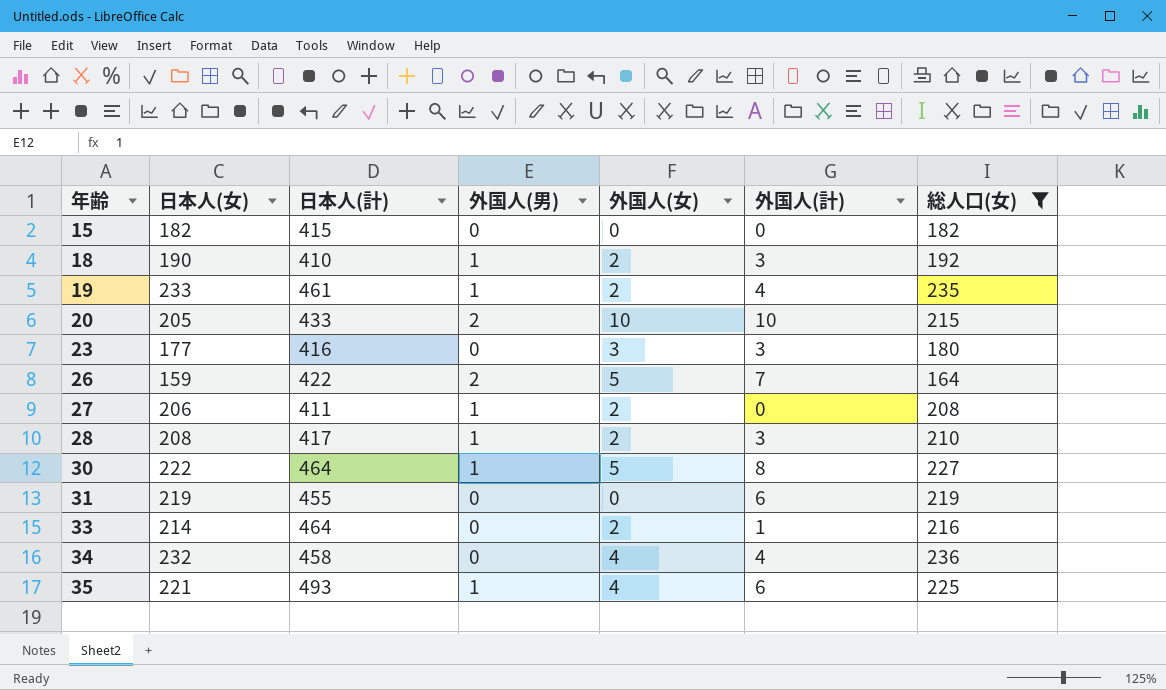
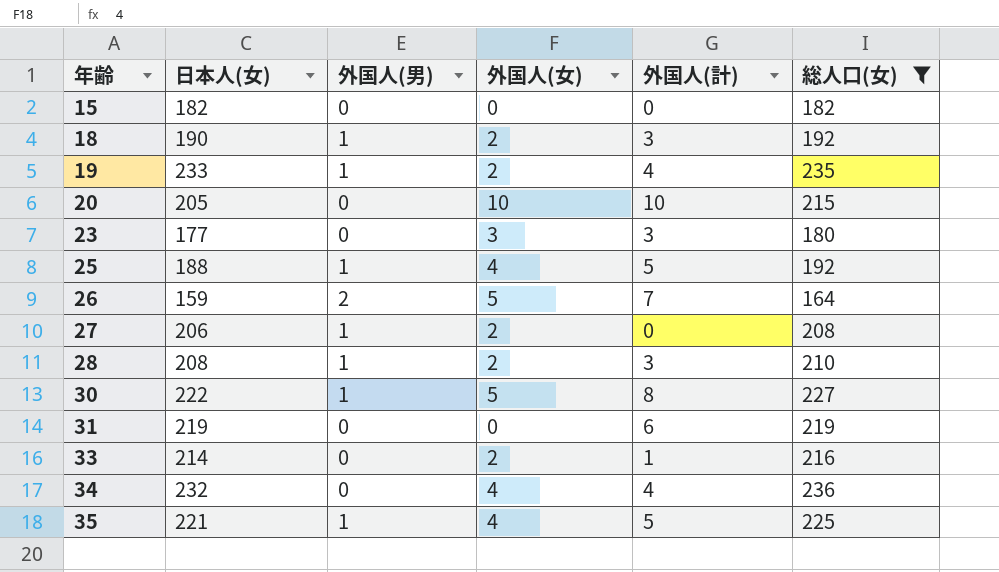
column 日本人(計) | position: 3 -> none
20 | 外国人(男): 2 -> 0
row 25: none -> 188 | 1 | 4 | 5 | 192
35 | 外国人(計): 6 -> 5

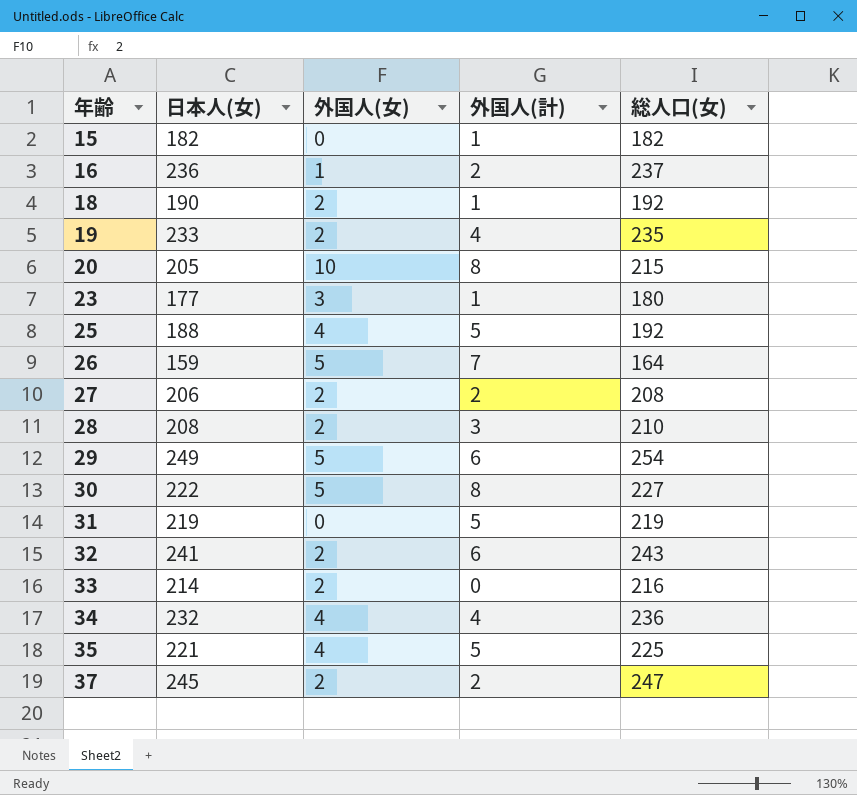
filter: 総人口(女) <= 236 -> none
column 外国人(男) | position: 3 -> none
15 | 外国人(計): 0 -> 1
18 | 外国人(計): 3 -> 1
20 | 外国人(計): 10 -> 8
23 | 外国人(計): 3 -> 1
27 | 外国人(計): 0 -> 2
31 | 外国人(計): 6 -> 5
33 | 外国人(計): 1 -> 0

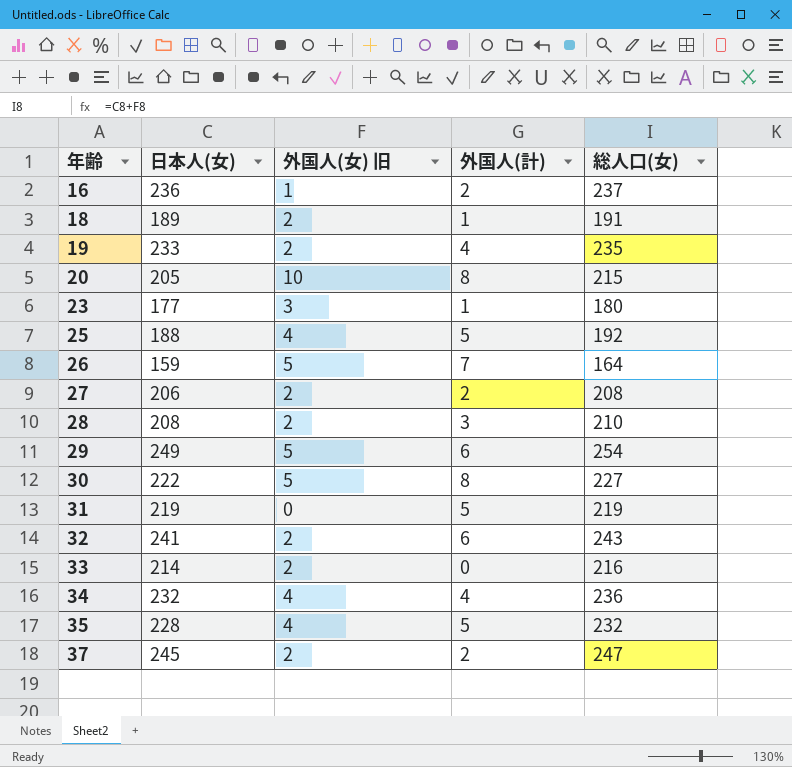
column name: 外国人(女) -> 外国人(女) 旧
row 15: 182 | 0 | 1 | 182 -> none
18 | 日本人(女): 190 -> 189
18 | 総人口(女): 192 -> 191
35 | 日本人(女): 221 -> 228
35 | 総人口(女): 225 -> 232

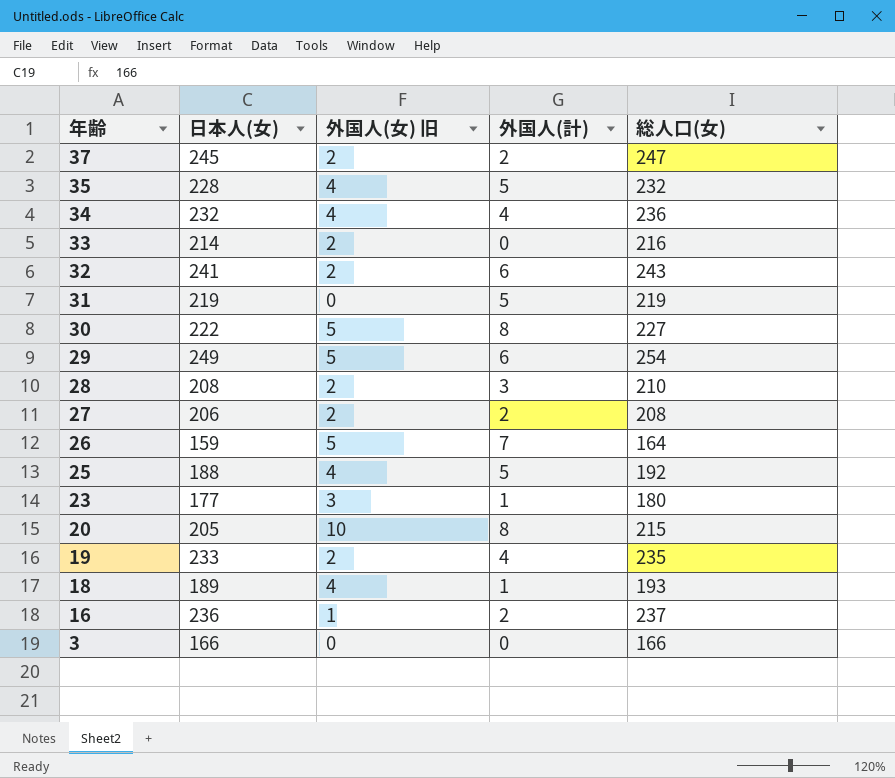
row order: 年齢 ascending -> 年齢 descending
18 | 外国人(女) 旧: 2 -> 4
18 | 総人口(女): 191 -> 193
row 3: none -> 166 | 0 | 0 | 166

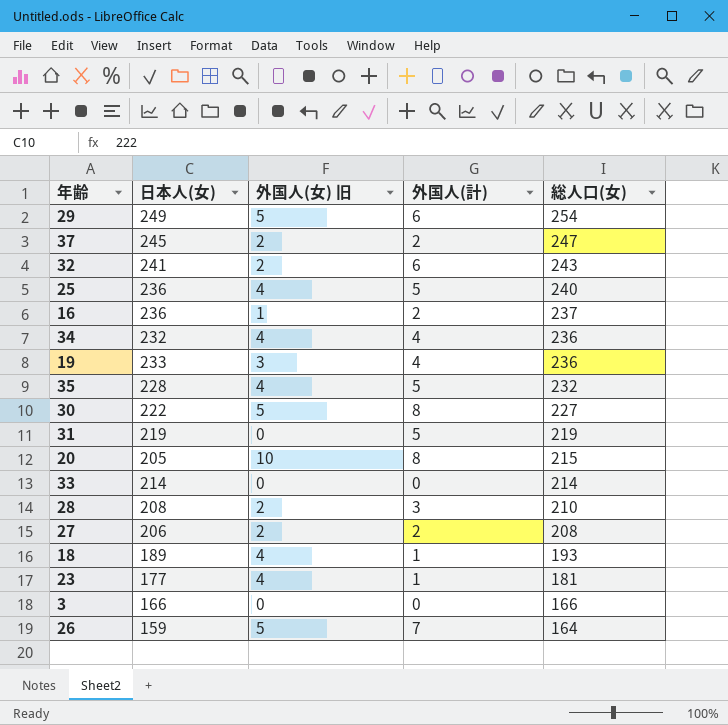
row order: 年齢 descending -> 総人口(女) descending
25 | 日本人(女): 188 -> 236
25 | 総人口(女): 192 -> 240
19 | 外国人(女) 旧: 2 -> 3
19 | 総人口(女): 235 -> 236
33 | 外国人(女) 旧: 2 -> 0
33 | 総人口(女): 216 -> 214
23 | 外国人(女) 旧: 3 -> 4
23 | 総人口(女): 180 -> 181

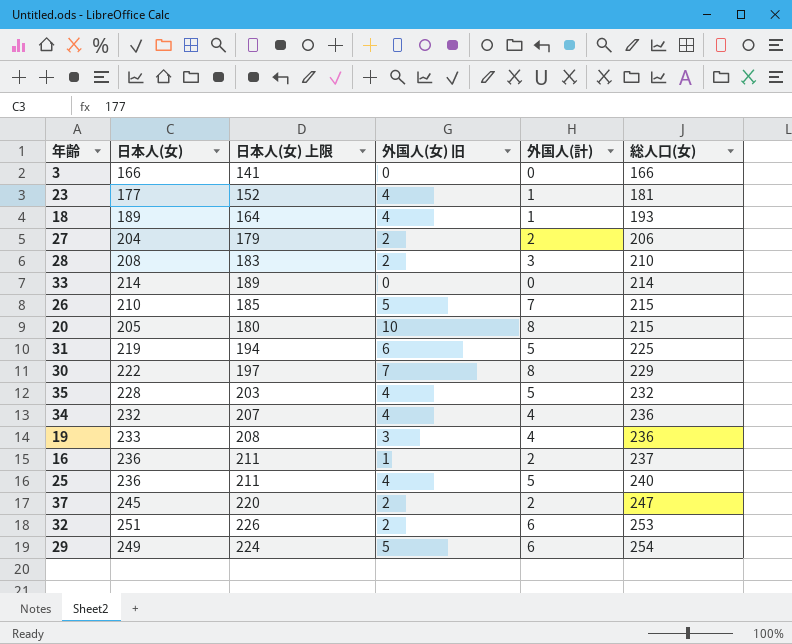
row order: 総人口(女) descending -> 総人口(女) ascending
column 日本人(女) 上限 | formula: none -> [日本人(女)] - 25
27 | 日本人(女): 206 -> 204
27 | 総人口(女): 208 -> 206
26 | 日本人(女): 159 -> 210
26 | 総人口(女): 164 -> 215
31 | 外国人(女) 旧: 0 -> 6
31 | 総人口(女): 219 -> 225
30 | 外国人(女) 旧: 5 -> 7
30 | 総人口(女): 227 -> 229
32 | 日本人(女): 241 -> 251
32 | 総人口(女): 243 -> 253

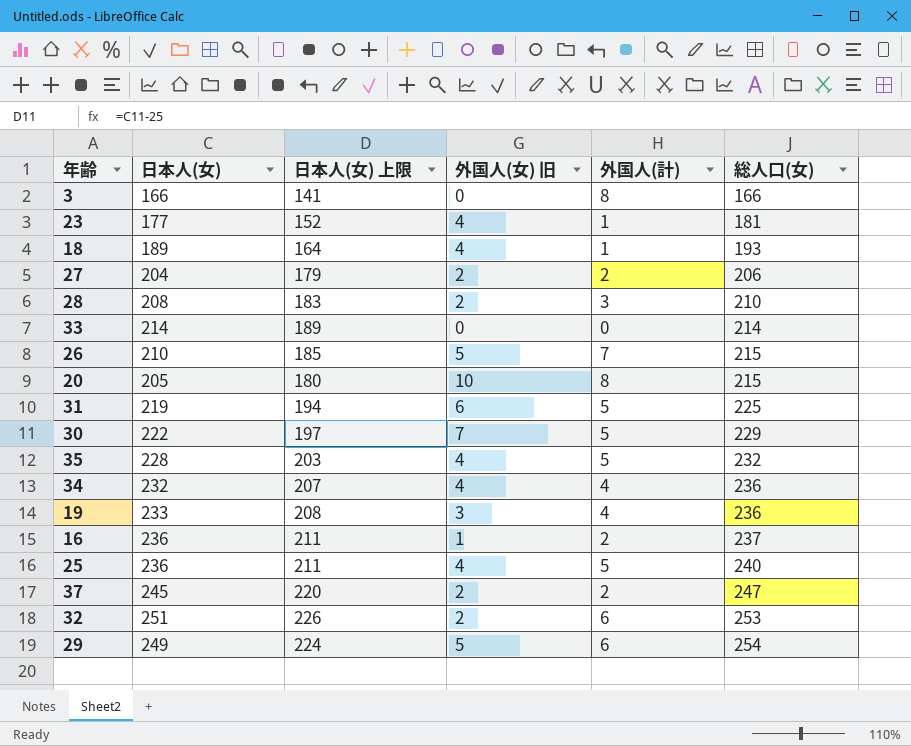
3 | 外国人(計): 0 -> 8
30 | 外国人(計): 8 -> 5

